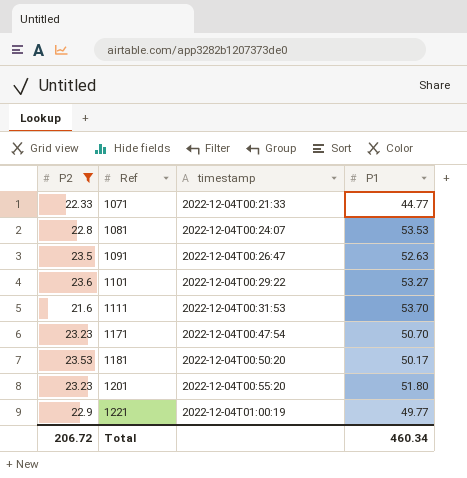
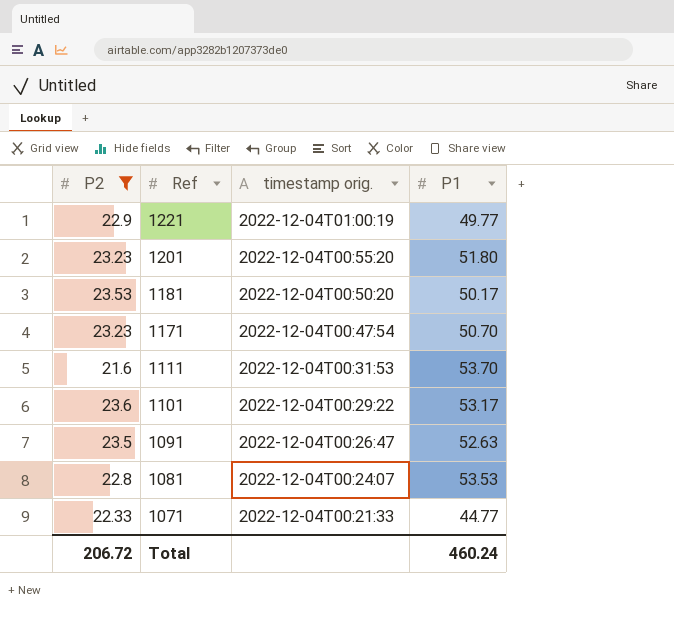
row order: Ref ascending -> Ref descending
column name: timestamp -> timestamp orig.
1101 | P1: 53.27 -> 53.17
Total | P1: 460.34 -> 460.24

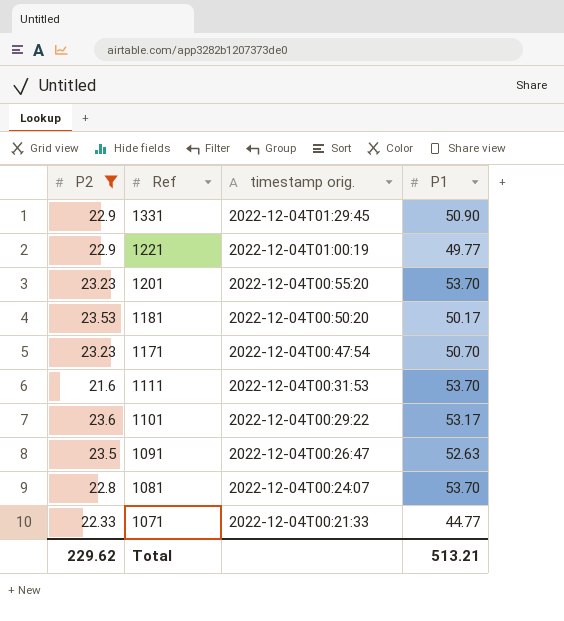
row 1331: none -> 22.9 | 2022-12-04T01:29:45 | 50.90
1201 | P1: 51.80 -> 53.70
1081 | P1: 53.53 -> 53.70
Total | P2: 206.72 -> 229.62
Total | P1: 460.24 -> 513.21

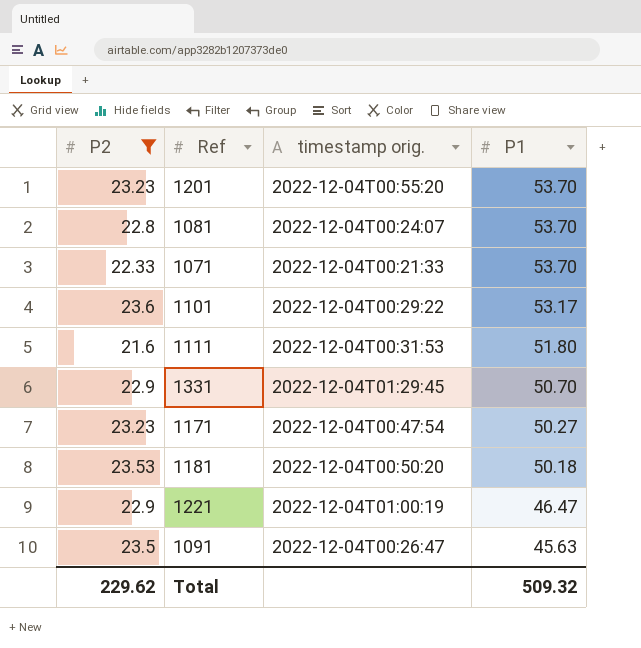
row order: Ref descending -> P1 descending
1071 | P1: 44.77 -> 53.70
1111 | P1: 53.70 -> 51.80
1331 | P1: 50.90 -> 50.70
1171 | P1: 50.70 -> 50.27
1181 | P1: 50.17 -> 50.18
1221 | P1: 49.77 -> 46.47
1091 | P1: 52.63 -> 45.63
Total | P1: 513.21 -> 509.32

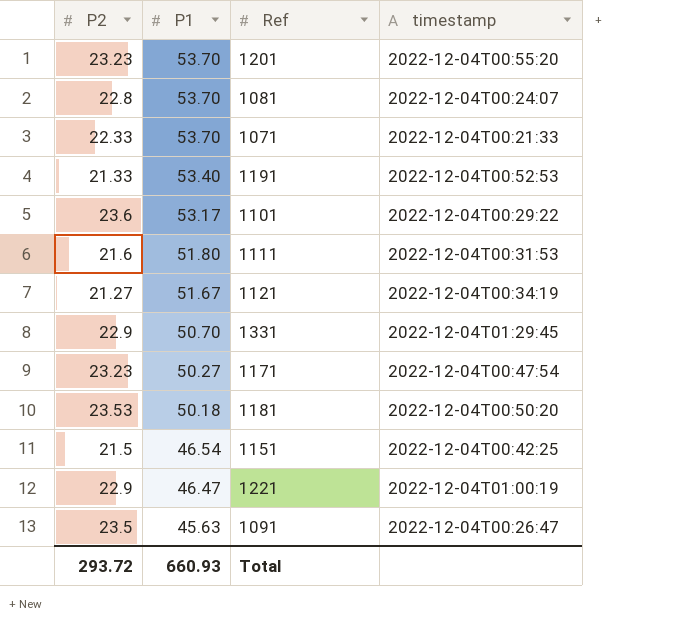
filter: P2 >= 21.6 -> none
column P1 | position: 4 -> 2
column name: timestamp orig. -> timestamp
Total | P2: 229.62 -> 293.72
Total | P1: 509.32 -> 660.93

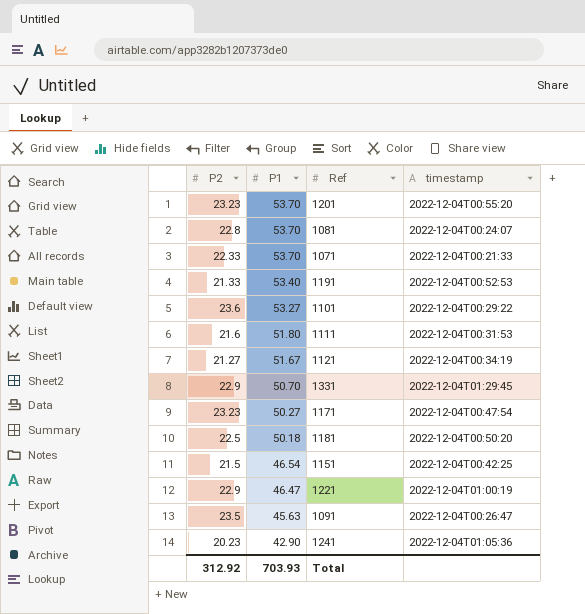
1101 | P1: 53.17 -> 53.27
1181 | P2: 23.53 -> 22.5
row 1241: none -> 20.23 | 42.90 | 2022-12-04T01:05:36
Total | P2: 293.72 -> 312.92
Total | P1: 660.93 -> 703.93

